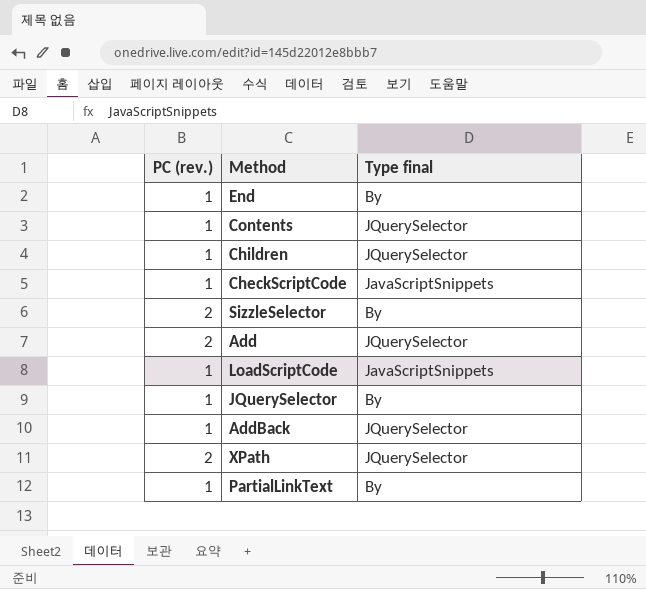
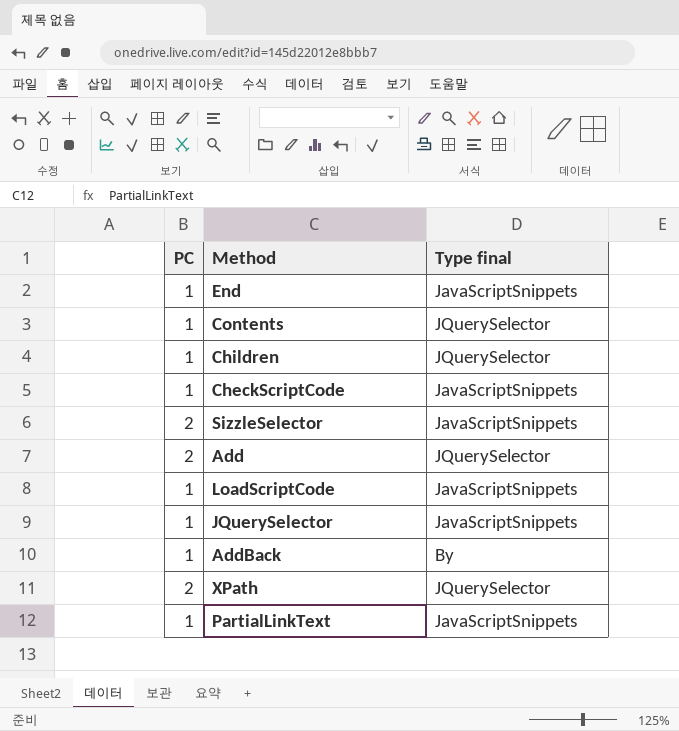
column name: PC (rev.) -> PC
End | Type final: By -> JavaScriptSnippets
SizzleSelector | Type final: By -> JavaScriptSnippets
JQuerySelector | Type final: By -> JavaScriptSnippets
AddBack | Type final: JQuerySelector -> By
PartialLinkText | Type final: By -> JavaScriptSnippets

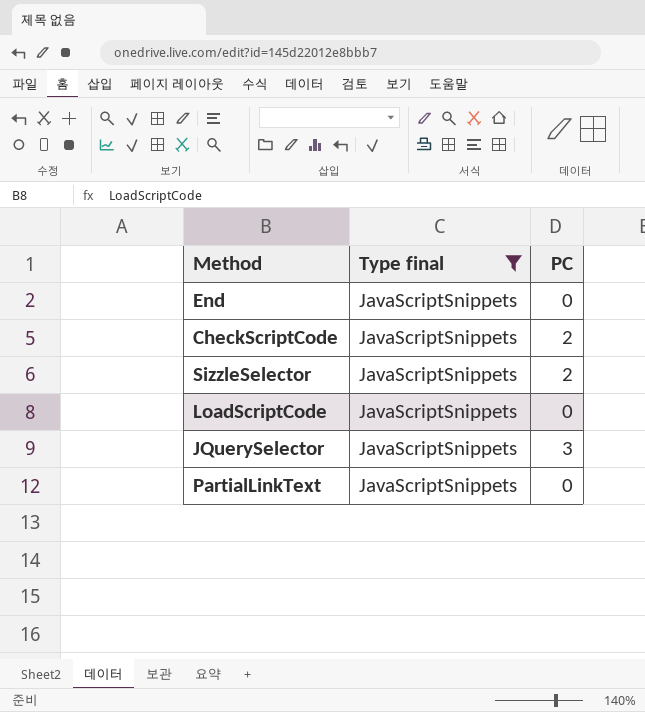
filter: none -> Type final = JavaScriptSnippets
column PC | position: 1 -> 3
End | PC: 1 -> 0
CheckScriptCode | PC: 1 -> 2
LoadScriptCode | PC: 1 -> 0
JQuerySelector | PC: 1 -> 3
PartialLinkText | PC: 1 -> 0

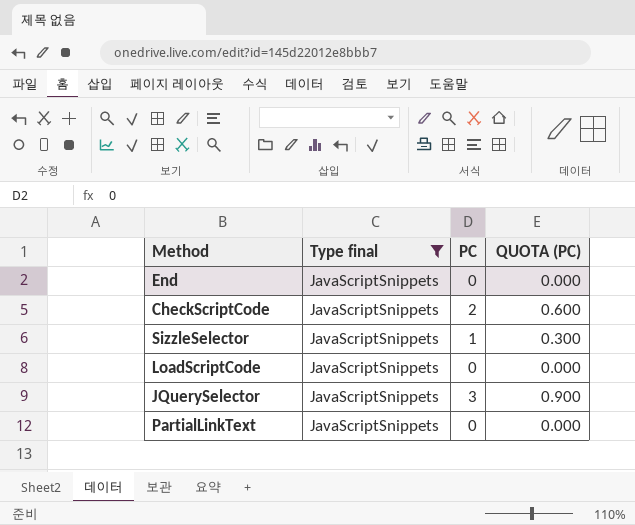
column QUOTA (PC) | formula: none -> [PC] * 0.3
SizzleSelector | PC: 2 -> 1

